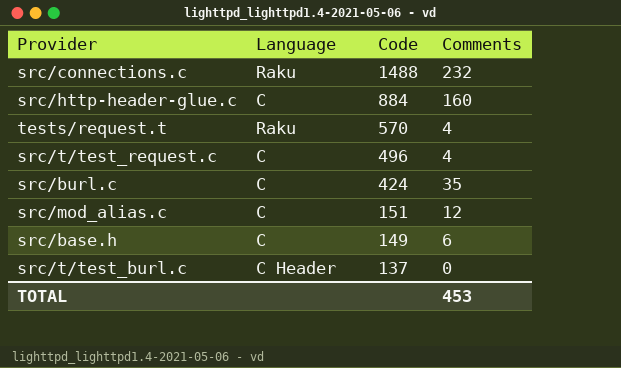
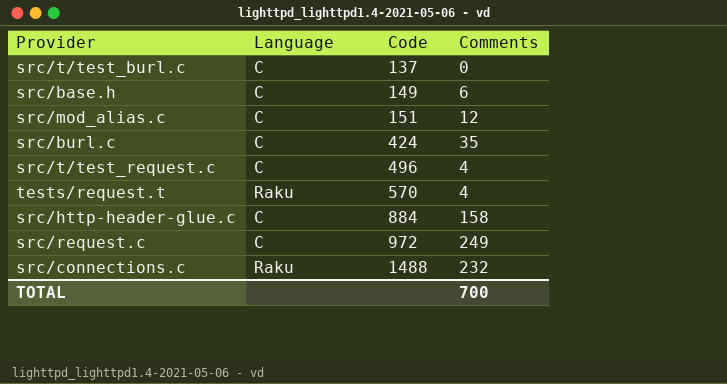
row order: Code descending -> Code ascending
src/t/test_burl.c | Language: C Header -> C
src/http-header-glue.c | Comments: 160 -> 158
row src/request.c: none -> C | 972 | 249
TOTAL | Comments: 453 -> 700

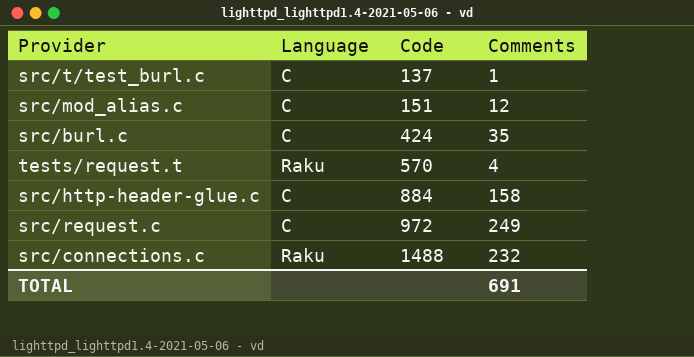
row src/base.h: C | 149 | 6 -> none
row src/t/test_request.c: C | 496 | 4 -> none
src/t/test_burl.c | Comments: 0 -> 1
TOTAL | Comments: 700 -> 691

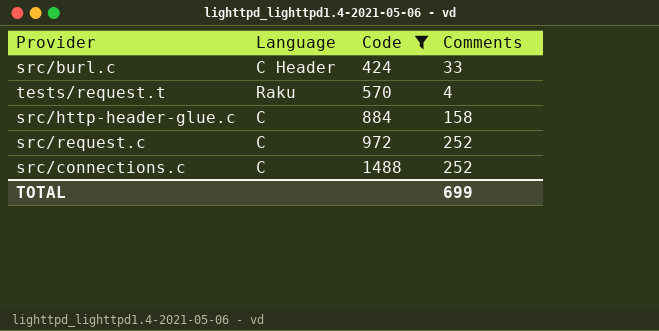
filter: none -> Code >= 424
src/burl.c | Language: C -> C Header
src/burl.c | Comments: 35 -> 33
src/request.c | Comments: 249 -> 252
src/connections.c | Language: Raku -> C
src/connections.c | Comments: 232 -> 252
TOTAL | Comments: 691 -> 699

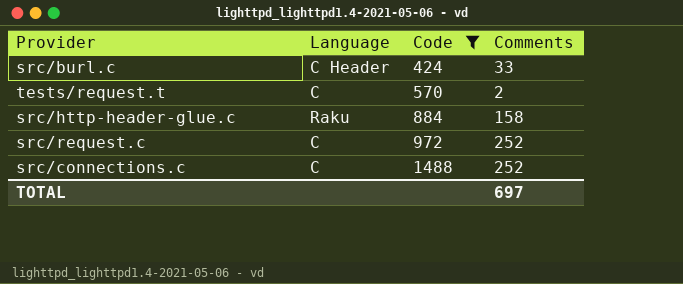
tests/request.t | Language: Raku -> C
tests/request.t | Comments: 4 -> 2
src/http-header-glue.c | Language: C -> Raku
TOTAL | Comments: 699 -> 697

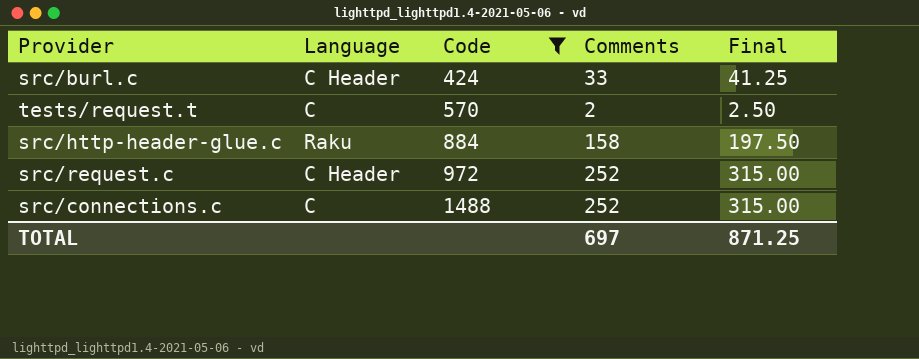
column Final | formula: none -> [Comments] * 1.25
src/request.c | Language: C -> C Header

